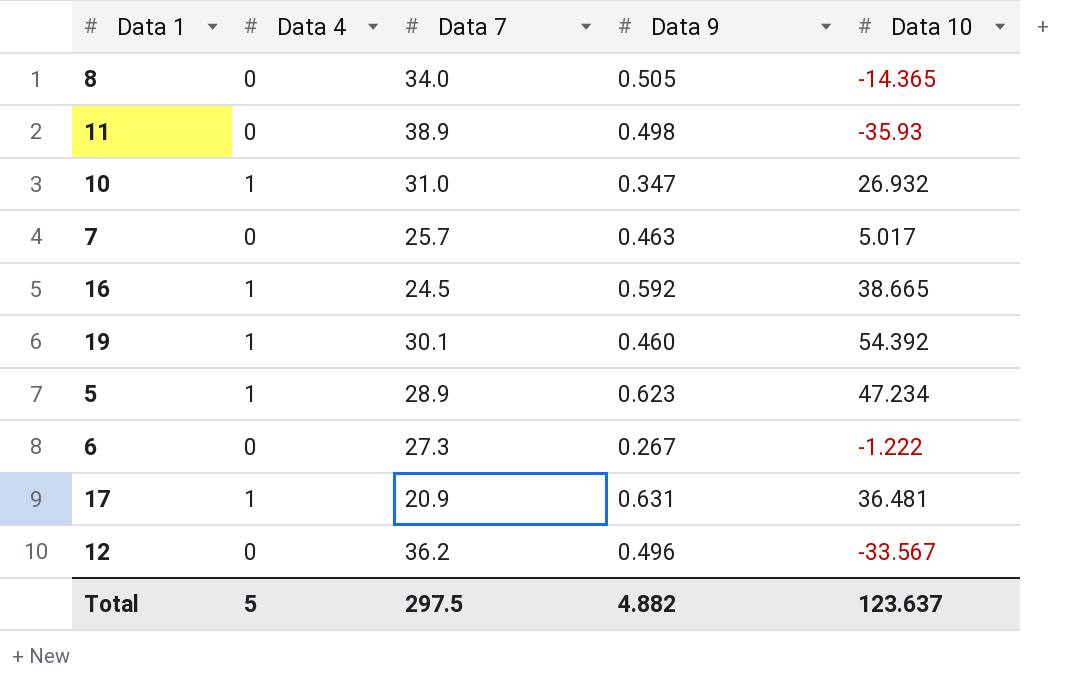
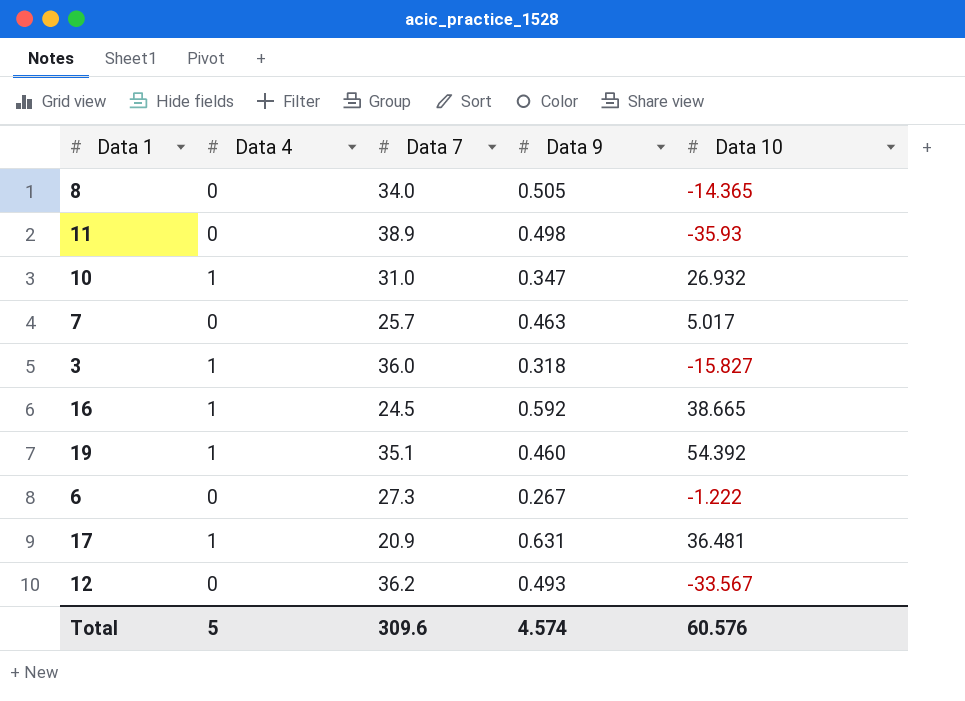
row 5: 1 | 28.9 | 0.623 | 47.234 -> none
row 3: none -> 1 | 36.0 | 0.318 | -15.827
19 | Data 7: 30.1 -> 35.1
12 | Data 9: 0.496 -> 0.493
Total | Data 7: 297.5 -> 309.6
Total | Data 9: 4.882 -> 4.574
Total | Data 10: 123.637 -> 60.576

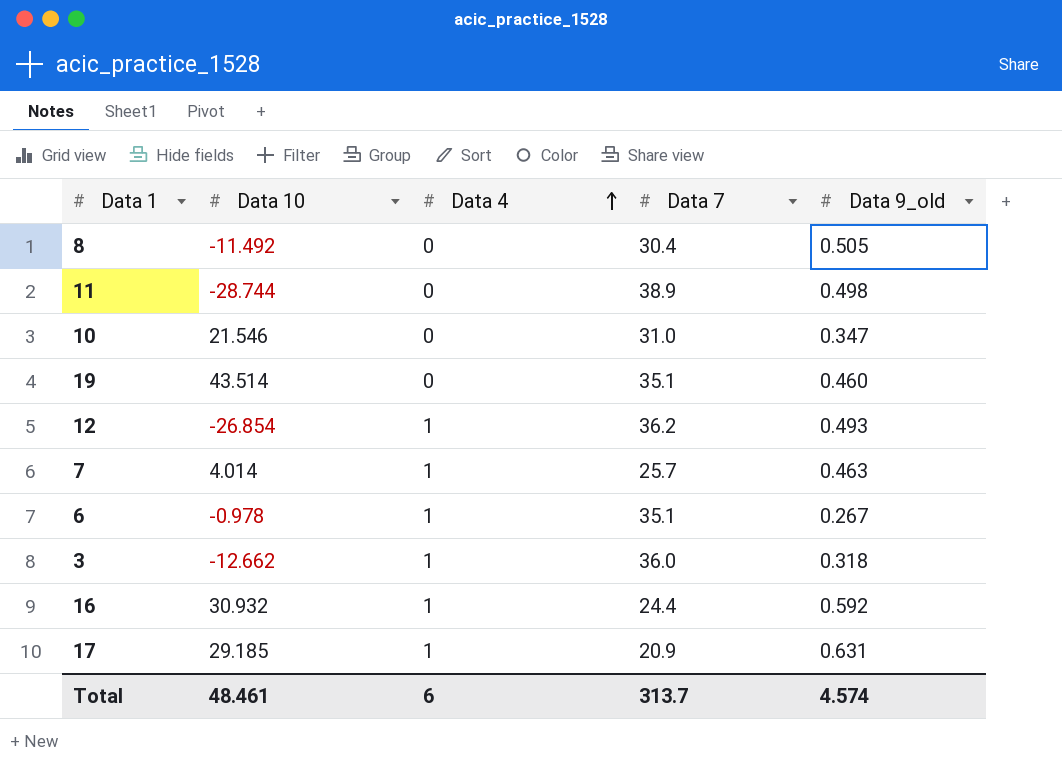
row order: none -> Data 4 ascending
column Data 10 | position: 5 -> 2
column name: Data 9 -> Data 9_old
8 | Data 10: -14.365 -> -11.492
8 | Data 7: 34.0 -> 30.4
11 | Data 10: -35.93 -> -28.744
10 | Data 10: 26.932 -> 21.546
10 | Data 4: 1 -> 0
19 | Data 10: 54.392 -> 43.514
19 | Data 4: 1 -> 0
12 | Data 10: -33.567 -> -26.854
12 | Data 4: 0 -> 1
7 | Data 10: 5.017 -> 4.014
7 | Data 4: 0 -> 1
6 | Data 10: -1.222 -> -0.978
6 | Data 4: 0 -> 1
6 | Data 7: 27.3 -> 35.1
3 | Data 10: -15.827 -> -12.662
16 | Data 10: 38.665 -> 30.932
16 | Data 7: 24.5 -> 24.4
17 | Data 10: 36.481 -> 29.185
Total | Data 10: 60.576 -> 48.461
Total | Data 4: 5 -> 6
Total | Data 7: 309.6 -> 313.7

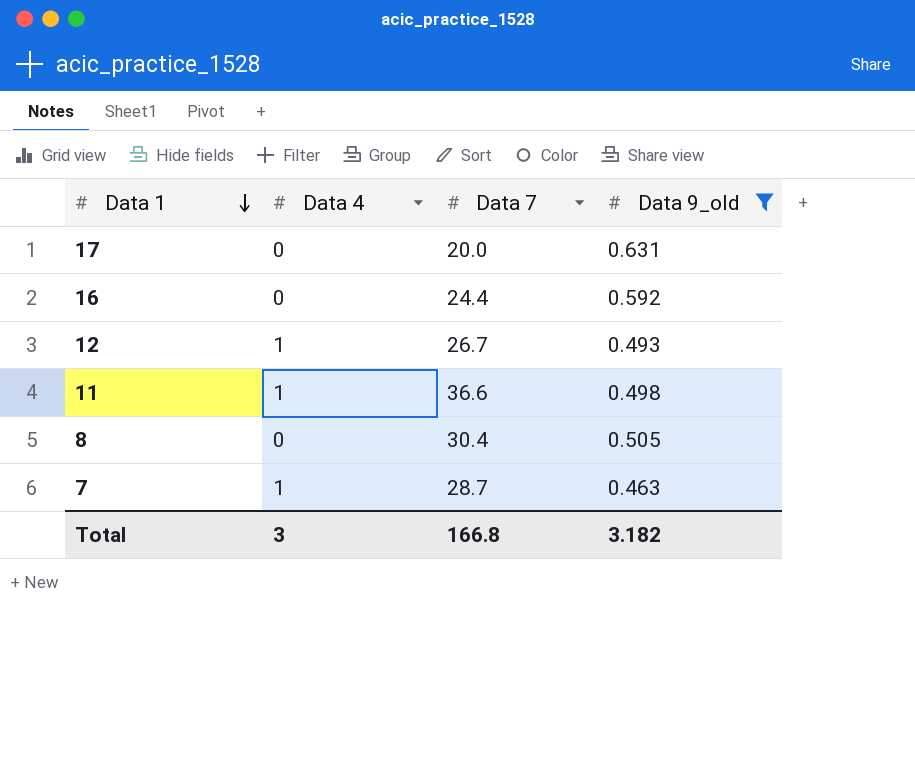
filter: none -> Data 9_old >= 0.463
row order: Data 4 ascending -> Data 1 descending
column Data 10 | position: 2 -> none
17 | Data 4: 1 -> 0
17 | Data 7: 20.9 -> 20.0
16 | Data 4: 1 -> 0
12 | Data 7: 36.2 -> 26.7
11 | Data 4: 0 -> 1
11 | Data 7: 38.9 -> 36.6
7 | Data 7: 25.7 -> 28.7
Total | Data 4: 6 -> 3
Total | Data 7: 313.7 -> 166.8
Total | Data 9_old: 4.574 -> 3.182

